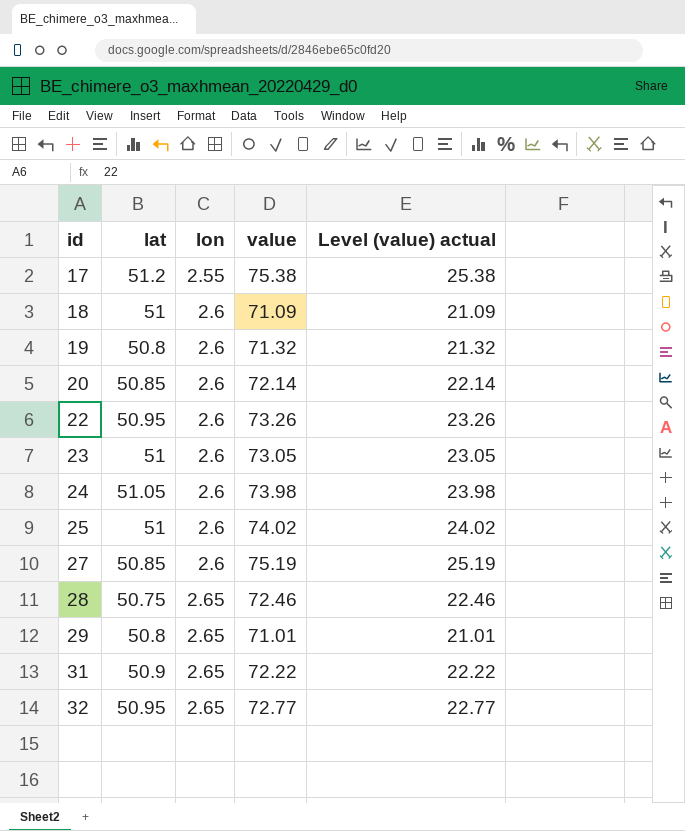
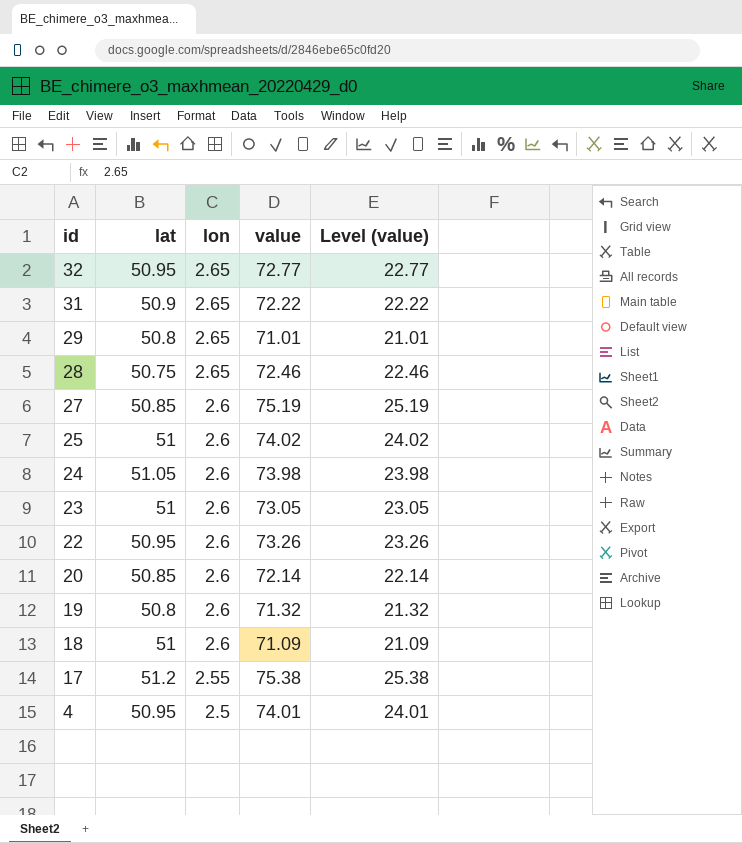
row order: id ascending -> id descending
column name: Level (value) actual -> Level (value)
row 4: none -> 50.95 | 2.5 | 74.01 | 24.01

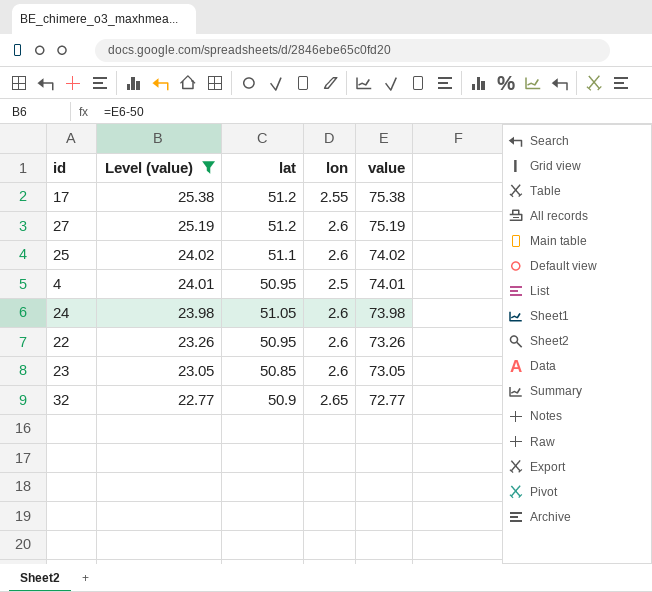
filter: none -> Level (value) >= 22.77
row order: id descending -> Level (value) descending
column Level (value) | position: 5 -> 2
27 | lat: 50.85 -> 51.2
25 | lat: 51 -> 51.1
23 | lat: 51 -> 50.85
32 | lat: 50.95 -> 50.9

